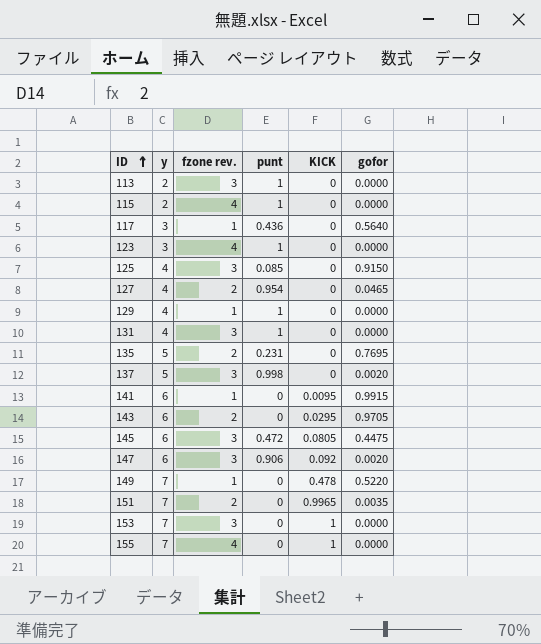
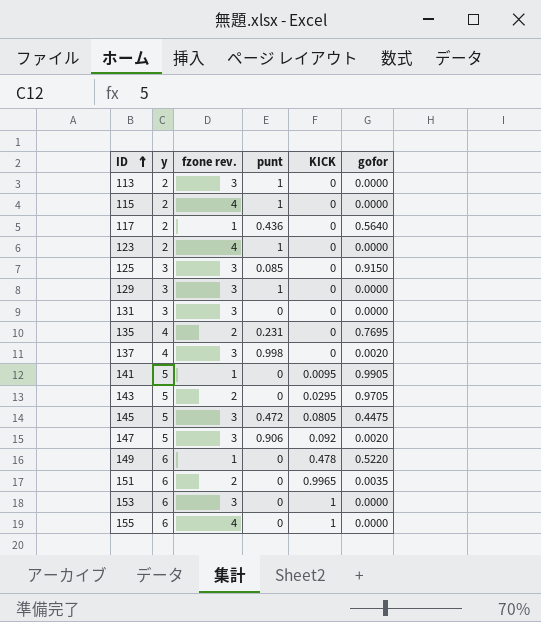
row 127: 4 | 2 | 0.954 | 0 | 0.0465 -> none
117 | y: 3 -> 2
123 | y: 3 -> 2
125 | y: 4 -> 3
129 | y: 4 -> 3
129 | fzone rev.: 1 -> 3
131 | y: 4 -> 3
131 | punt: 1 -> 0
135 | y: 5 -> 4
137 | y: 5 -> 4
141 | y: 6 -> 5
141 | gofor: 0.9915 -> 0.9905
143 | y: 6 -> 5
145 | y: 6 -> 5
147 | y: 6 -> 5
149 | y: 7 -> 6
151 | y: 7 -> 6
153 | y: 7 -> 6
155 | y: 7 -> 6

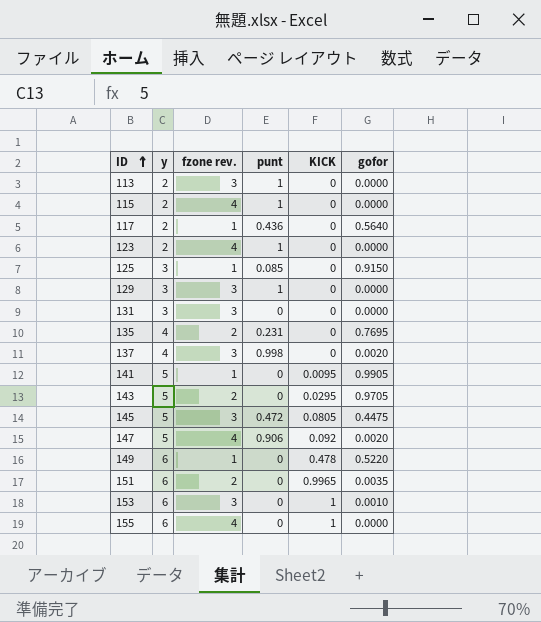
125 | fzone rev.: 3 -> 1
147 | fzone rev.: 3 -> 4
153 | gofor: 0.0000 -> 0.0010

